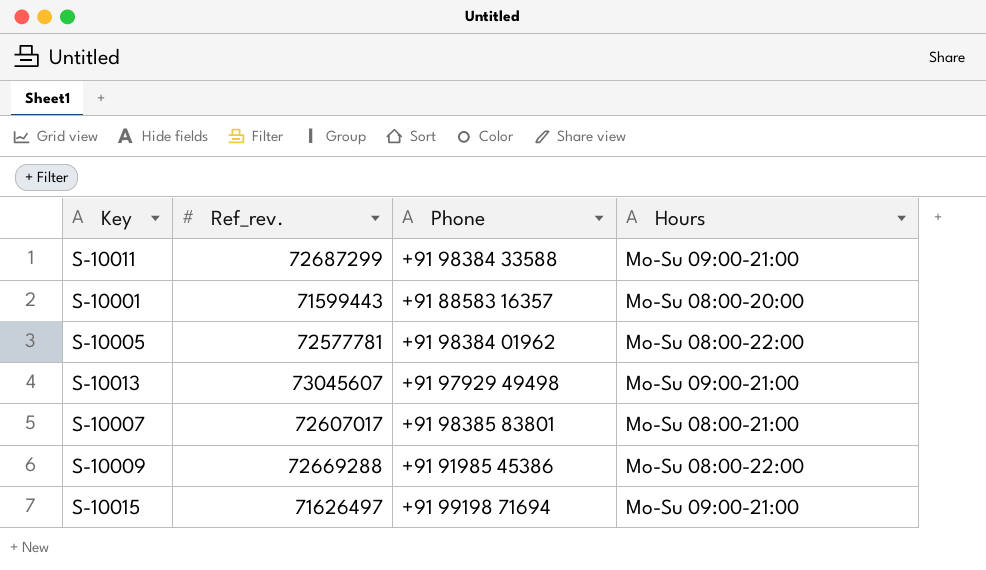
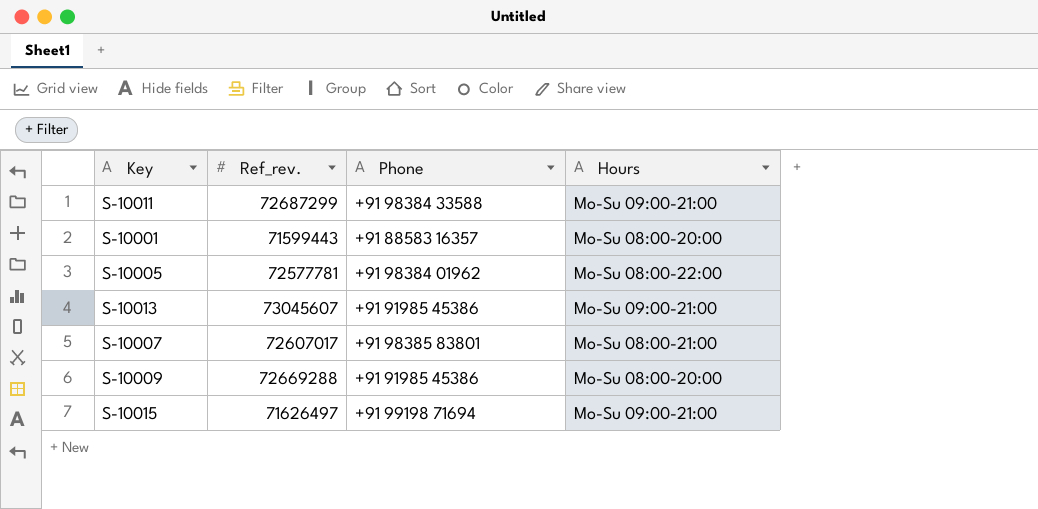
S-10013 | Phone: +91 97929 49498 -> +91 91985 45386
S-10009 | Hours: Mo-Su 08:00-22:00 -> Mo-Su 08:00-20:00

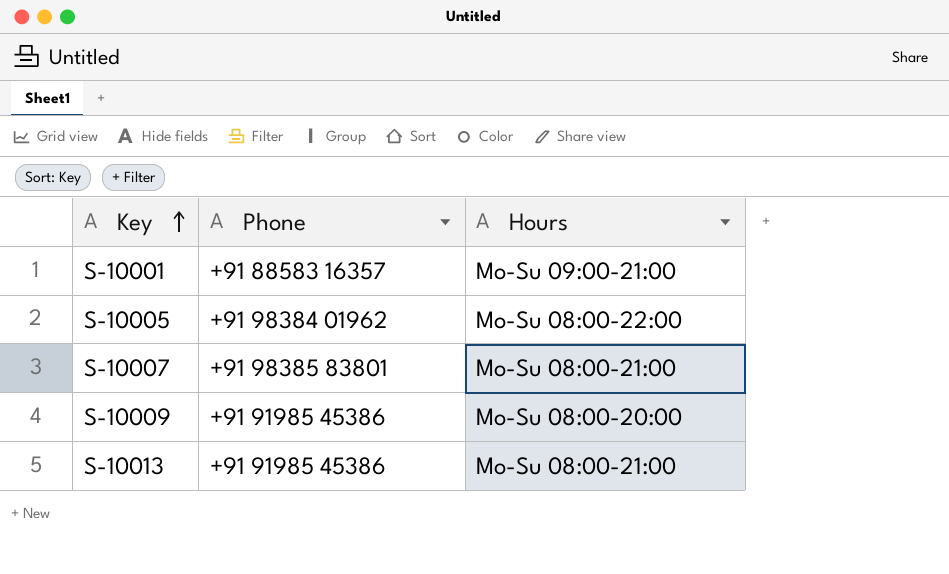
row order: none -> Key ascending
column Ref_rev. | position: 2 -> none
row S-10011: 72687299 | +91 98384 33588 | Mo-Su 09:00-21:00 -> none
row S-10015: 71626497 | +91 99198 71694 | Mo-Su 09:00-21:00 -> none
S-10001 | Hours: Mo-Su 08:00-20:00 -> Mo-Su 09:00-21:00
S-10013 | Hours: Mo-Su 09:00-21:00 -> Mo-Su 08:00-21:00

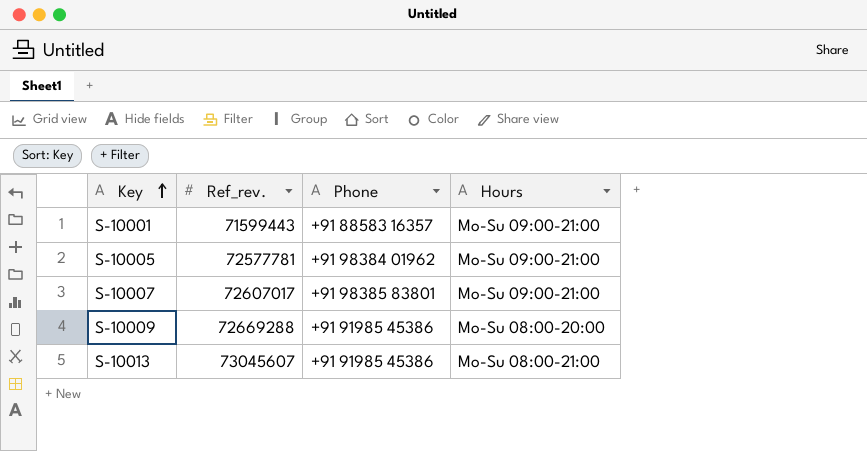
column Ref_rev. | position: none -> 2
S-10005 | Hours: Mo-Su 08:00-22:00 -> Mo-Su 09:00-21:00
S-10007 | Hours: Mo-Su 08:00-21:00 -> Mo-Su 09:00-21:00

